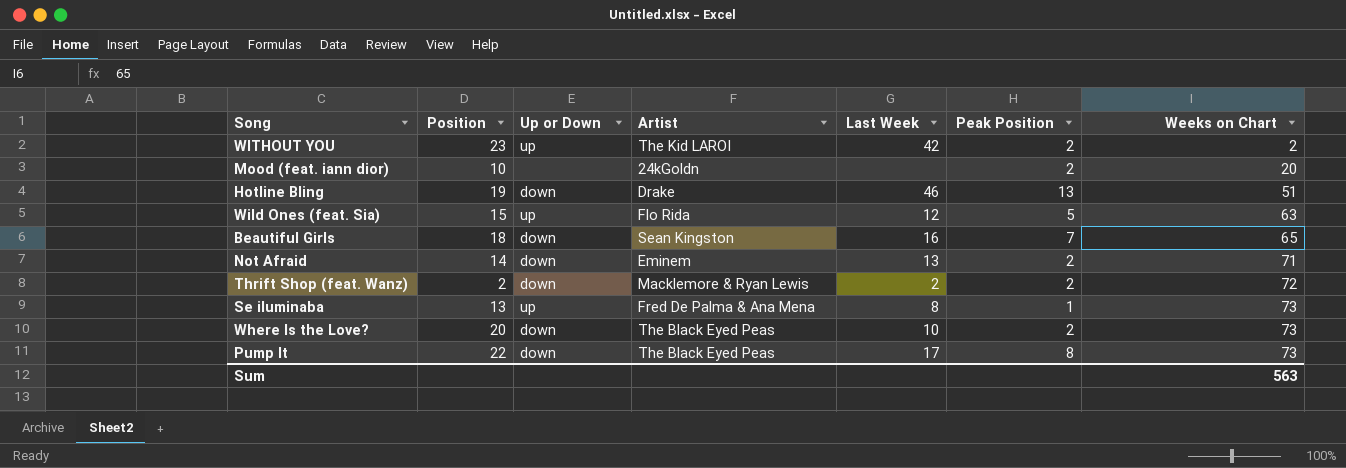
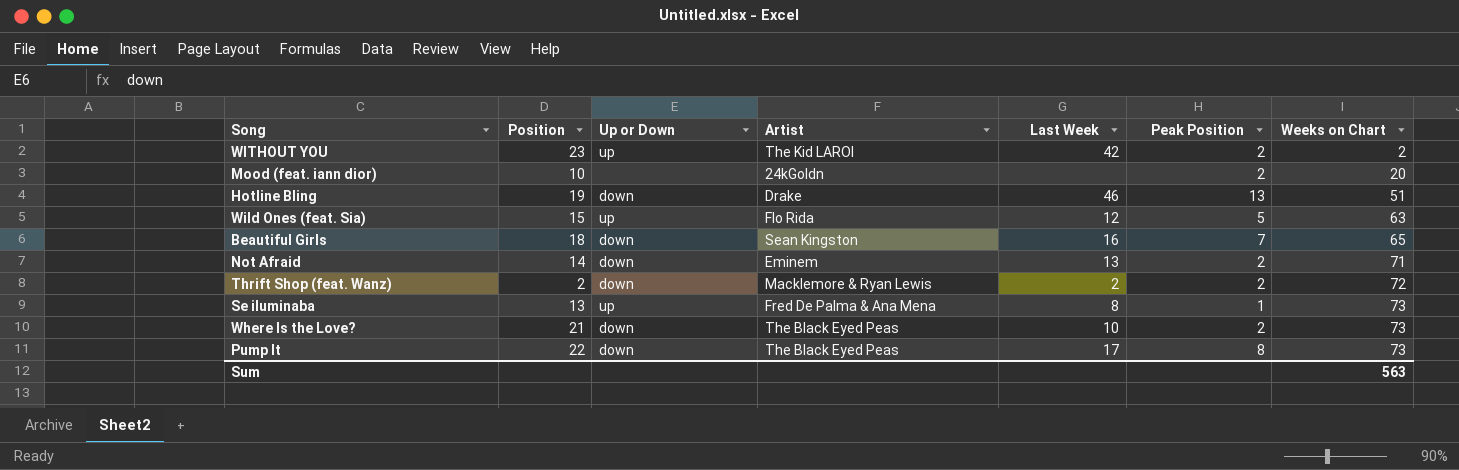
Where Is the Love? | Position: 20 -> 21

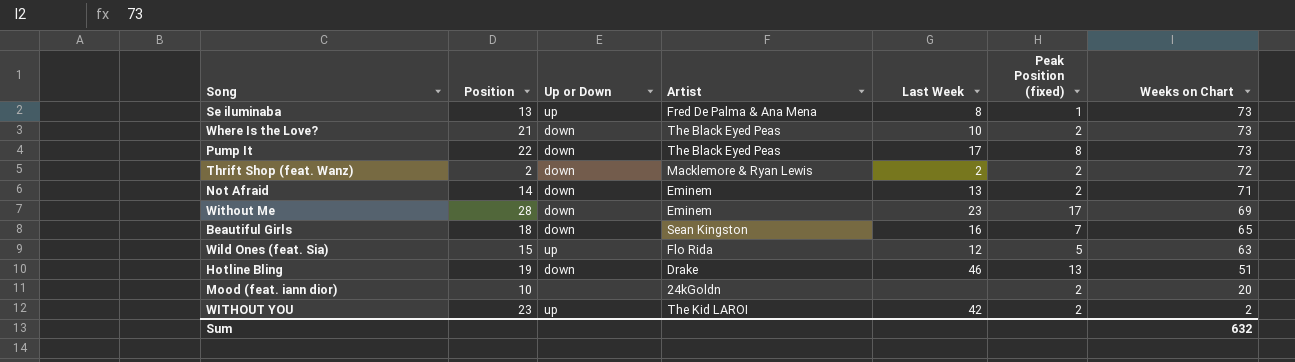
row order: Weeks on Chart ascending -> Weeks on Chart descending
column name: Peak Position -> Peak Position (fixed)
row Without Me: none -> 28 | down | Eminem | 23 | 17 | 69
Sum | Weeks on Chart: 563 -> 632

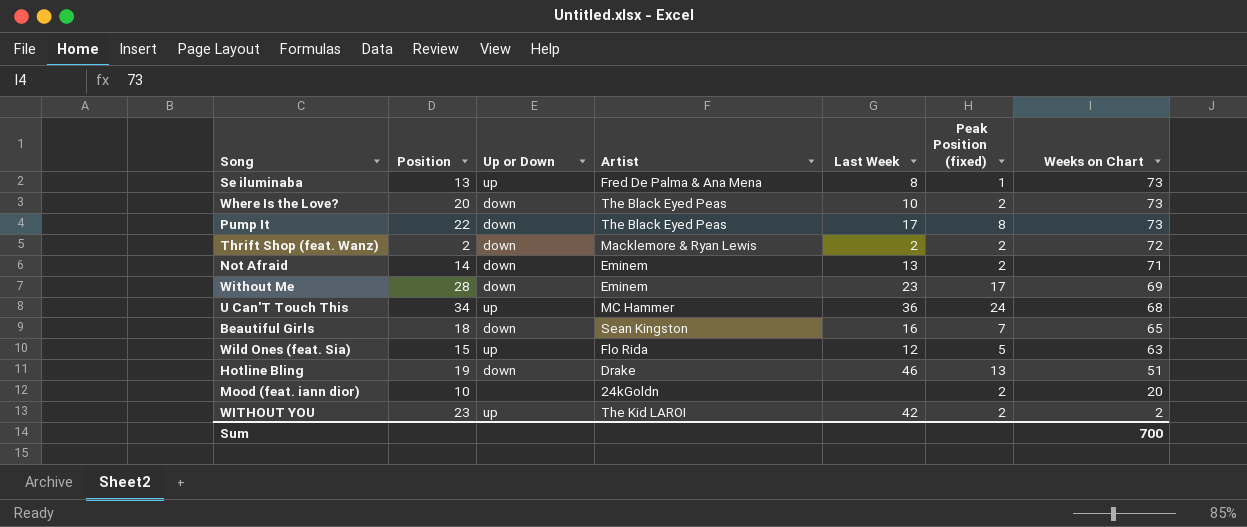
Where Is the Love? | Position: 21 -> 20
row U Can'T Touch This: none -> 34 | up | MC Hammer | 36 | 24 | 68
Sum | Weeks on Chart: 632 -> 700

